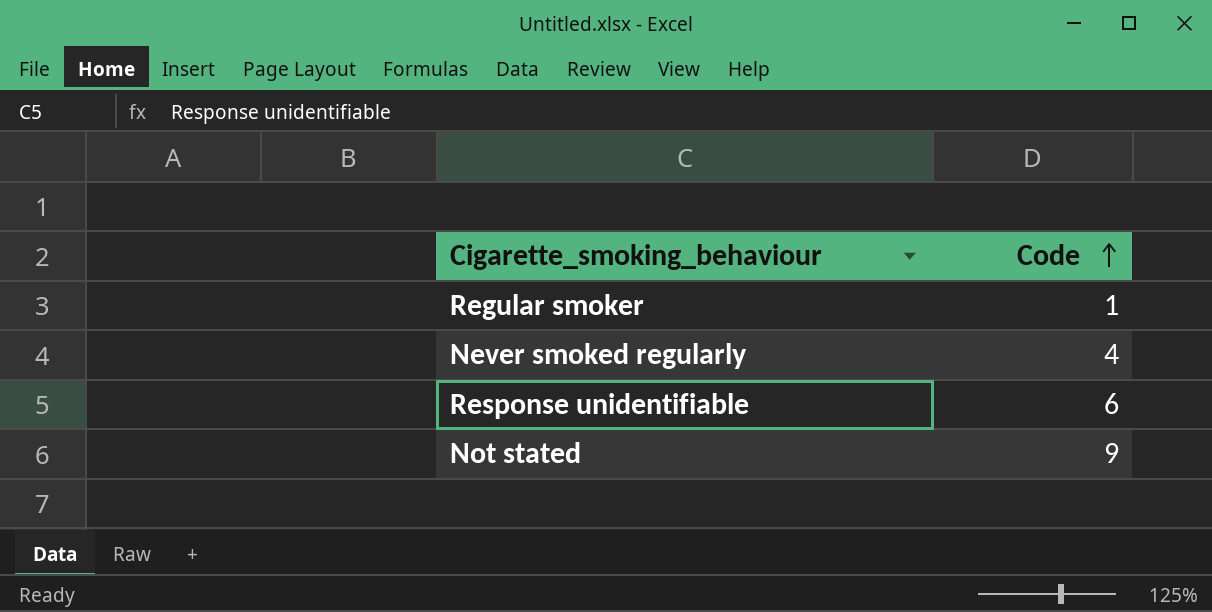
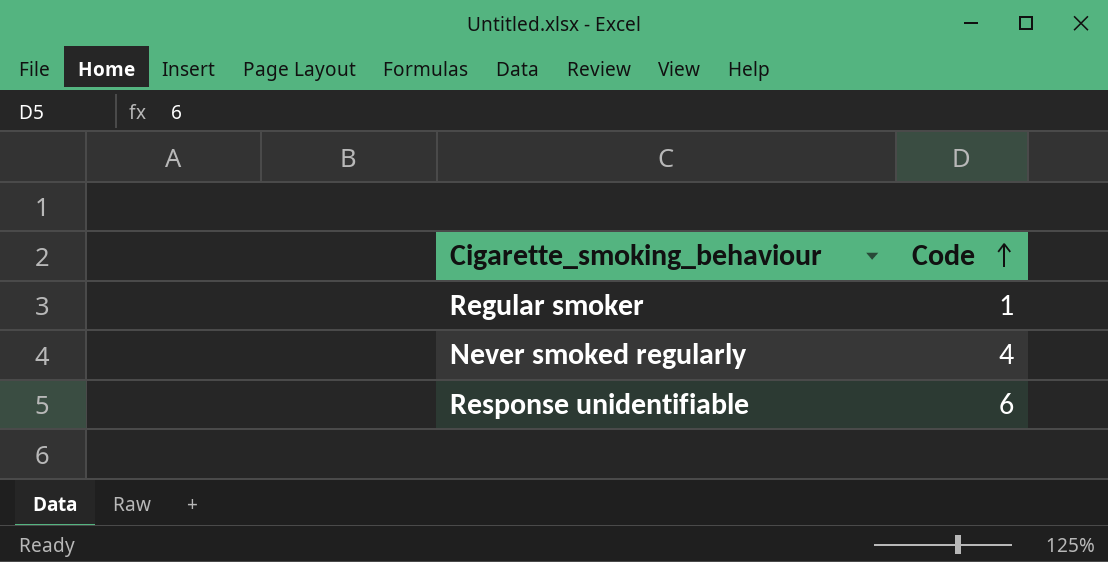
row Not stated: 9 -> none

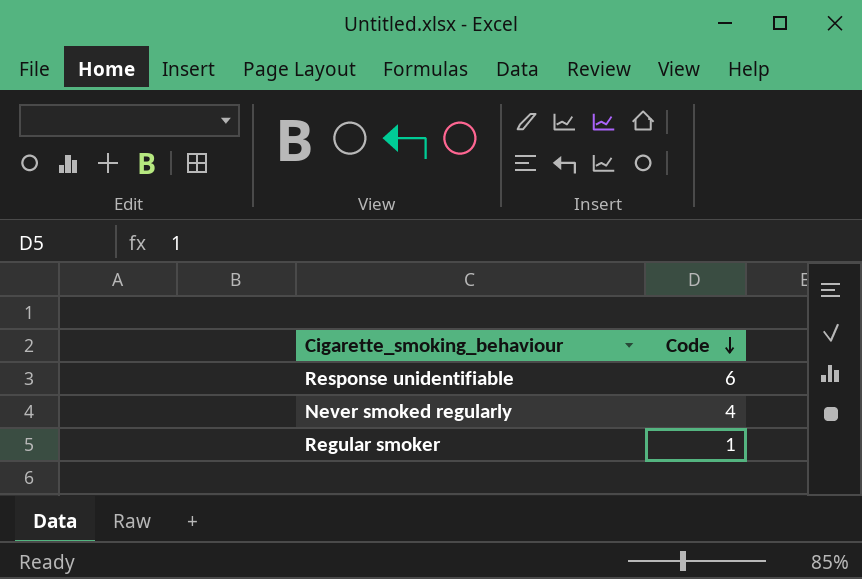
row order: Code ascending -> Code descending

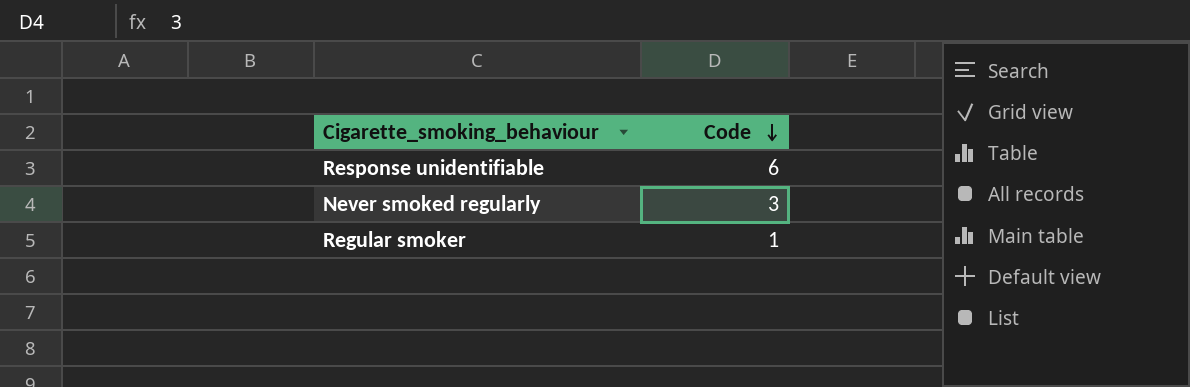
Never smoked regularly | Code: 4 -> 3

